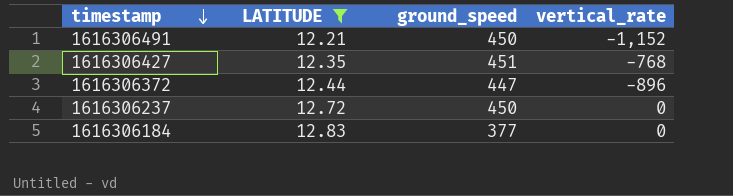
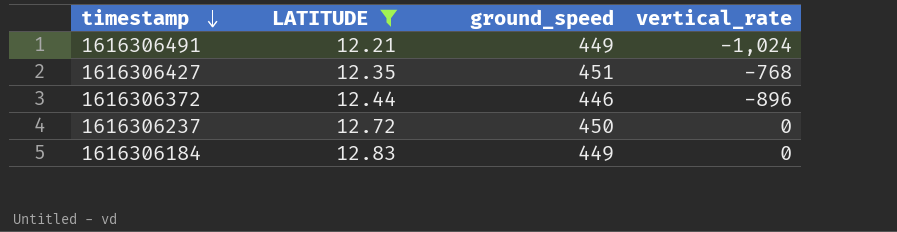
1616306491 | ground_speed: 450 -> 449
1616306491 | vertical_rate: -1,152 -> -1,024
1616306372 | ground_speed: 447 -> 446
1616306184 | ground_speed: 377 -> 449

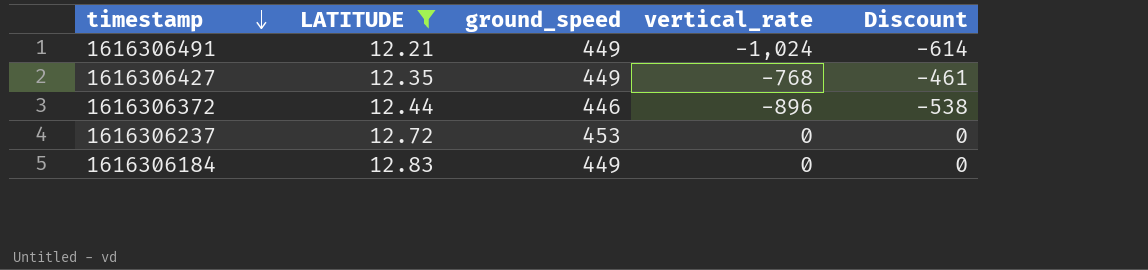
column Discount | formula: none -> [vertical_rate] * 0.6
1616306427 | ground_speed: 451 -> 449
1616306237 | ground_speed: 450 -> 453

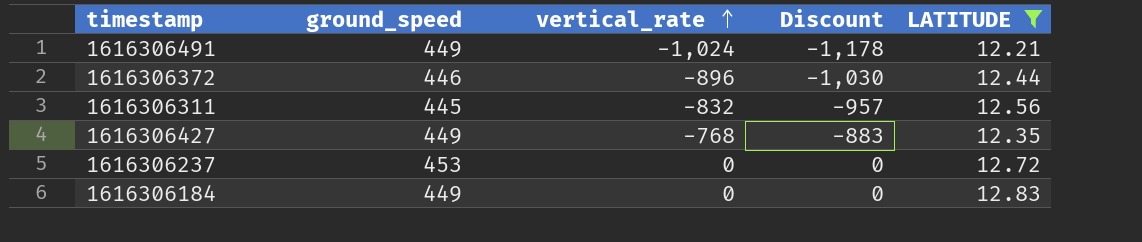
row order: timestamp descending -> vertical_rate ascending
column Discount | formula: [vertical_rate] * 0.6 -> [vertical_rate] * 1.15
column LATITUDE | position: 2 -> 5
row 1616306311: none -> 445 | -832 | -957 | 12.56

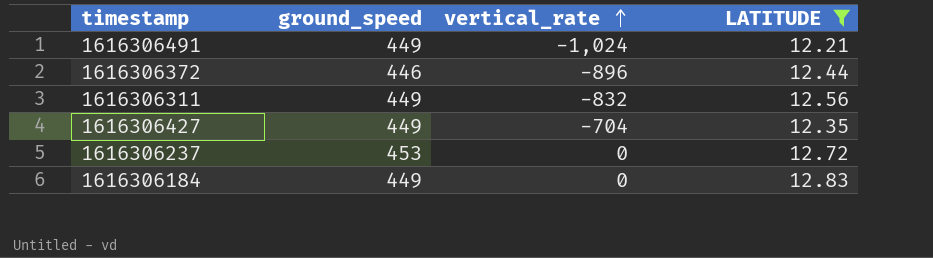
column Discount | formula: [vertical_rate] * 1.15 -> none
1616306311 | ground_speed: 445 -> 449
1616306427 | vertical_rate: -768 -> -704

